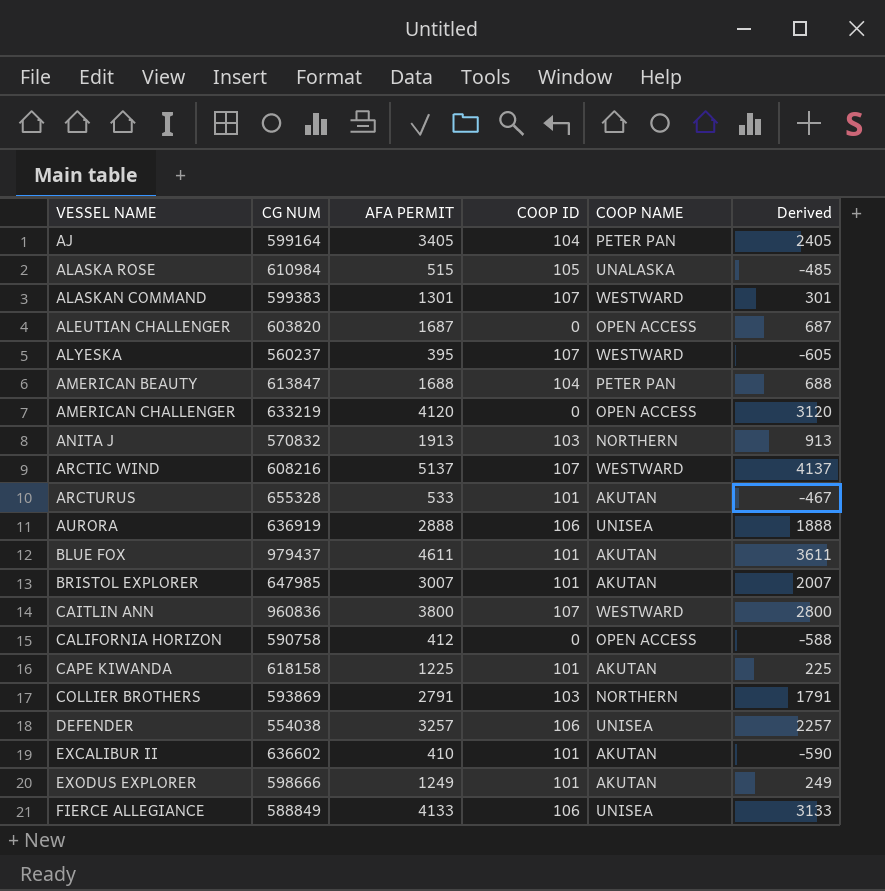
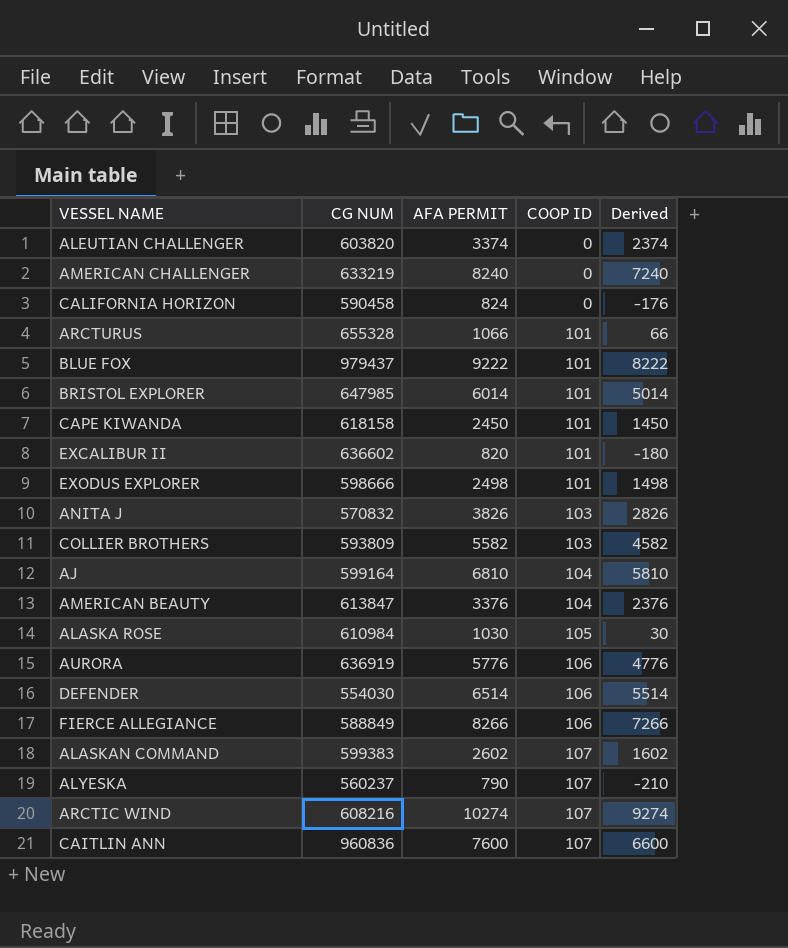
row order: VESSEL NAME ascending -> COOP ID ascending
column COOP NAME | position: 5 -> none
ALEUTIAN CHALLENGER | AFA PERMIT: 1687 -> 3374
ALEUTIAN CHALLENGER | Derived: 687 -> 2374
AMERICAN CHALLENGER | AFA PERMIT: 4120 -> 8240
AMERICAN CHALLENGER | Derived: 3120 -> 7240
CALIFORNIA HORIZON | CG NUM: 590758 -> 590458
CALIFORNIA HORIZON | AFA PERMIT: 412 -> 824
CALIFORNIA HORIZON | Derived: -588 -> -176
ARCTURUS | AFA PERMIT: 533 -> 1066
ARCTURUS | Derived: -467 -> 66
BLUE FOX | AFA PERMIT: 4611 -> 9222
BLUE FOX | Derived: 3611 -> 8222
BRISTOL EXPLORER | AFA PERMIT: 3007 -> 6014
BRISTOL EXPLORER | Derived: 2007 -> 5014
CAPE KIWANDA | AFA PERMIT: 1225 -> 2450
CAPE KIWANDA | Derived: 225 -> 1450
EXCALIBUR II | AFA PERMIT: 410 -> 820
EXCALIBUR II | Derived: -590 -> -180
EXODUS EXPLORER | AFA PERMIT: 1249 -> 2498
EXODUS EXPLORER | Derived: 249 -> 1498
ANITA J | AFA PERMIT: 1913 -> 3826
ANITA J | Derived: 913 -> 2826
COLLIER BROTHERS | CG NUM: 593869 -> 593809
COLLIER BROTHERS | AFA PERMIT: 2791 -> 5582
COLLIER BROTHERS | Derived: 1791 -> 4582
AJ | AFA PERMIT: 3405 -> 6810
AJ | Derived: 2405 -> 5810
AMERICAN BEAUTY | AFA PERMIT: 1688 -> 3376
AMERICAN BEAUTY | Derived: 688 -> 2376
ALASKA ROSE | AFA PERMIT: 515 -> 1030
ALASKA ROSE | Derived: -485 -> 30
AURORA | AFA PERMIT: 2888 -> 5776
AURORA | Derived: 1888 -> 4776
DEFENDER | CG NUM: 554038 -> 554030
DEFENDER | AFA PERMIT: 3257 -> 6514
DEFENDER | Derived: 2257 -> 5514
FIERCE ALLEGIANCE | AFA PERMIT: 4133 -> 8266
FIERCE ALLEGIANCE | Derived: 3133 -> 7266
ALASKAN COMMAND | AFA PERMIT: 1301 -> 2602
ALASKAN COMMAND | Derived: 301 -> 1602
ALYESKA | AFA PERMIT: 395 -> 790
ALYESKA | Derived: -605 -> -210
ARCTIC WIND | AFA PERMIT: 5137 -> 10274
ARCTIC WIND | Derived: 4137 -> 9274
CAITLIN ANN | AFA PERMIT: 3800 -> 7600
CAITLIN ANN | Derived: 2800 -> 6600

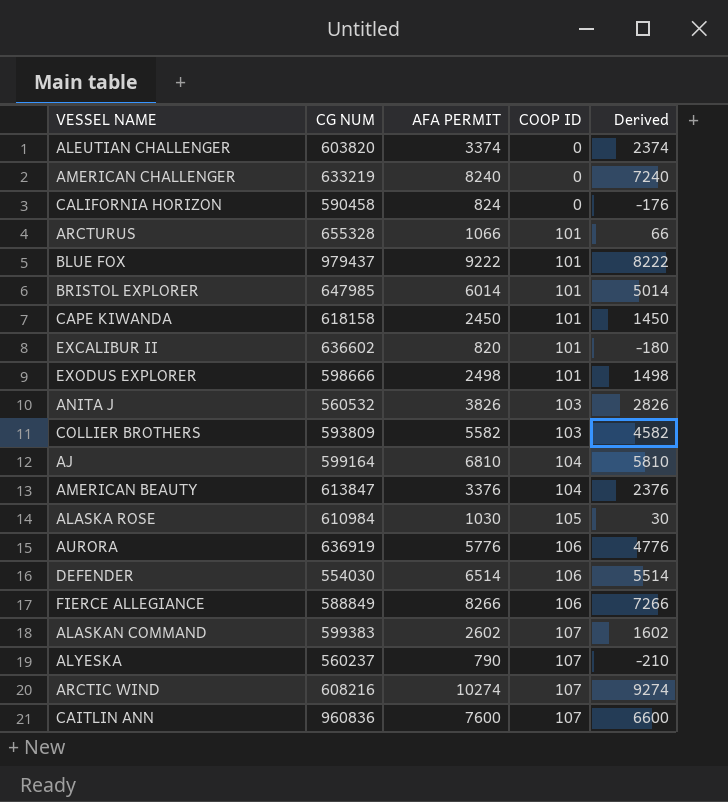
ANITA J | CG NUM: 570832 -> 560532

